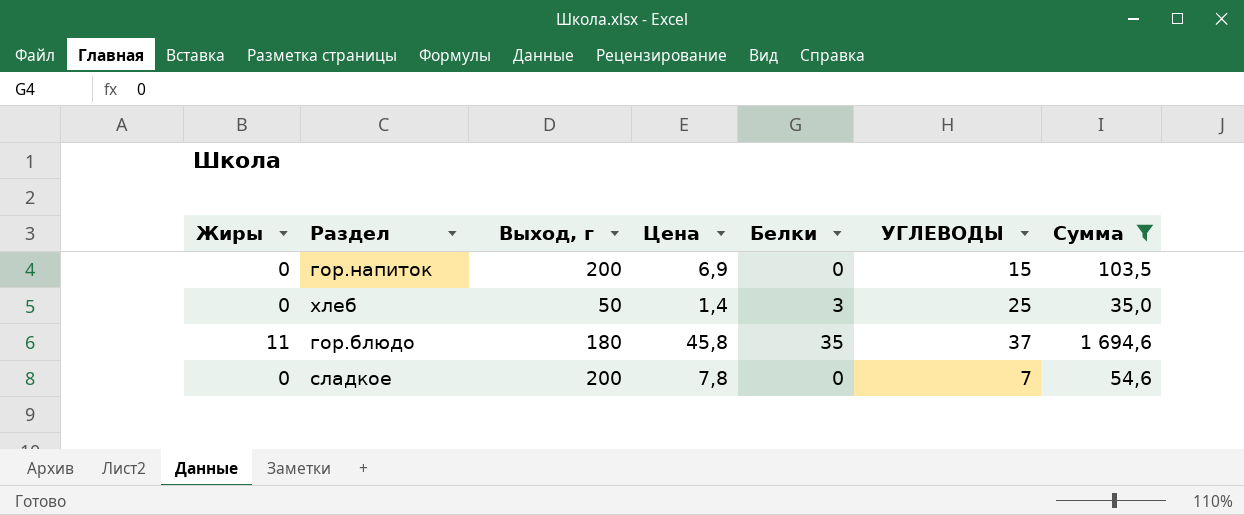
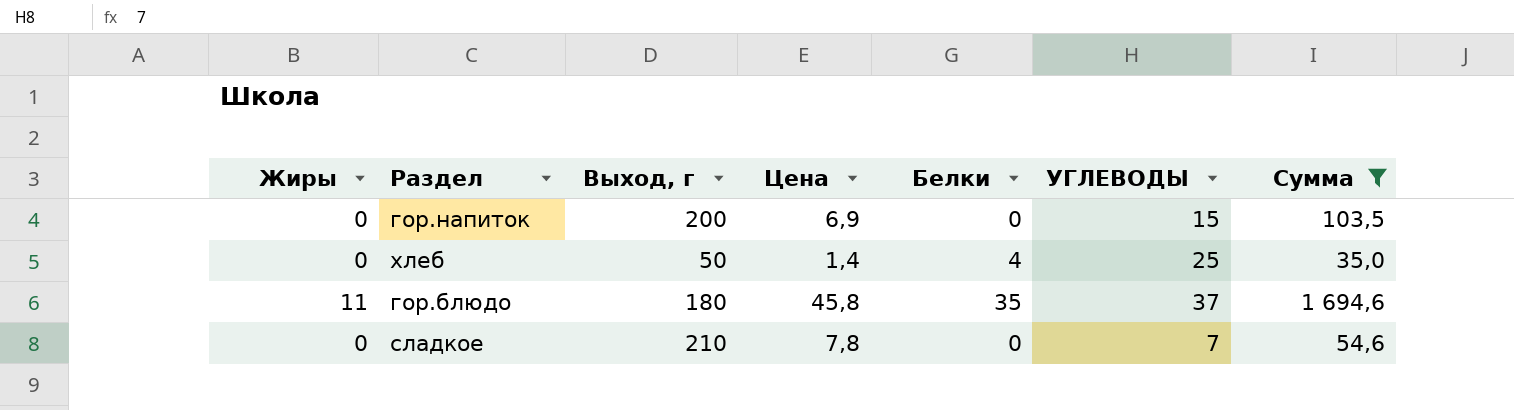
хлеб | Белки: 3 -> 4
сладкое | Выход, г: 200 -> 210

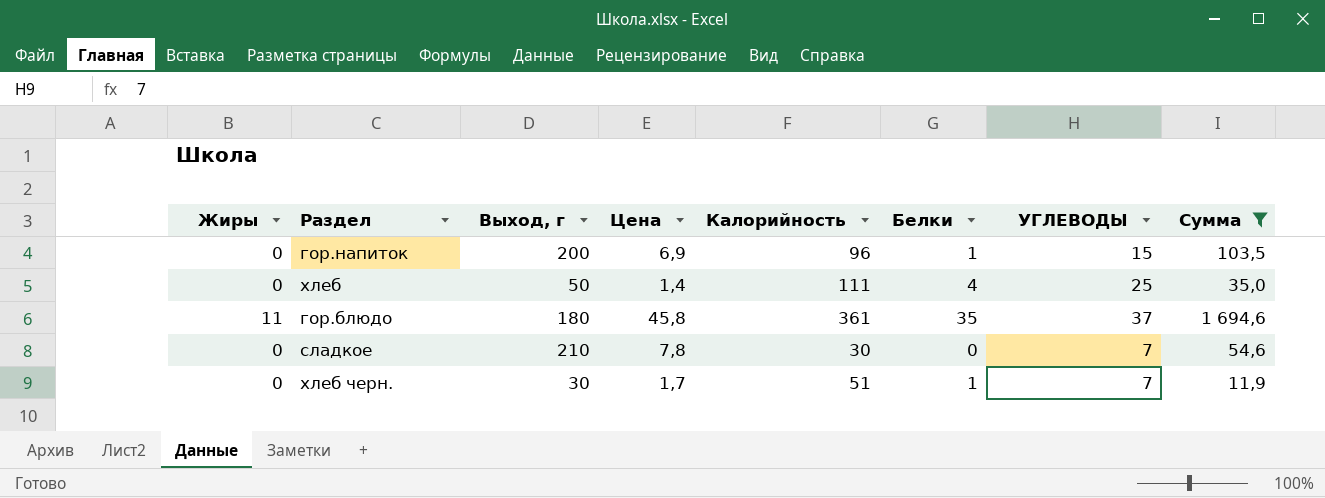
column Калорийность | position: none -> 5
гор.напиток | Белки: 0 -> 1
row хлеб черн.: none -> 0 | 30 | 1,7 | 51 | 1 | 7 | 11,9

